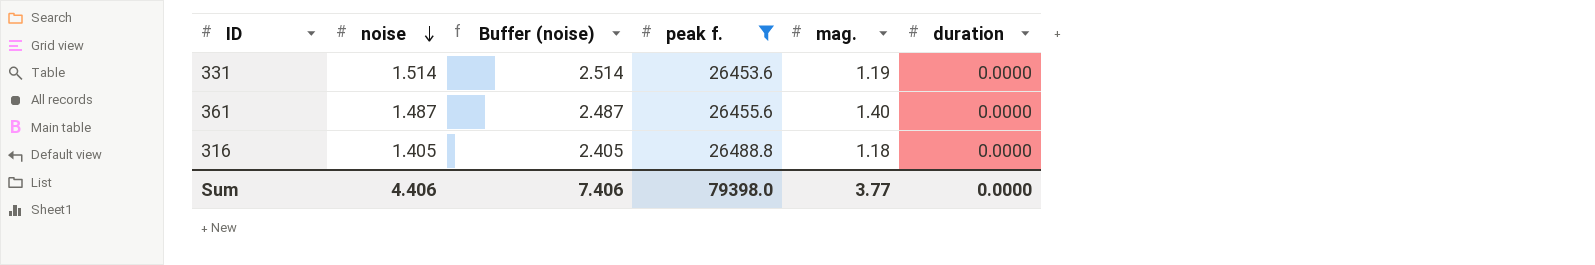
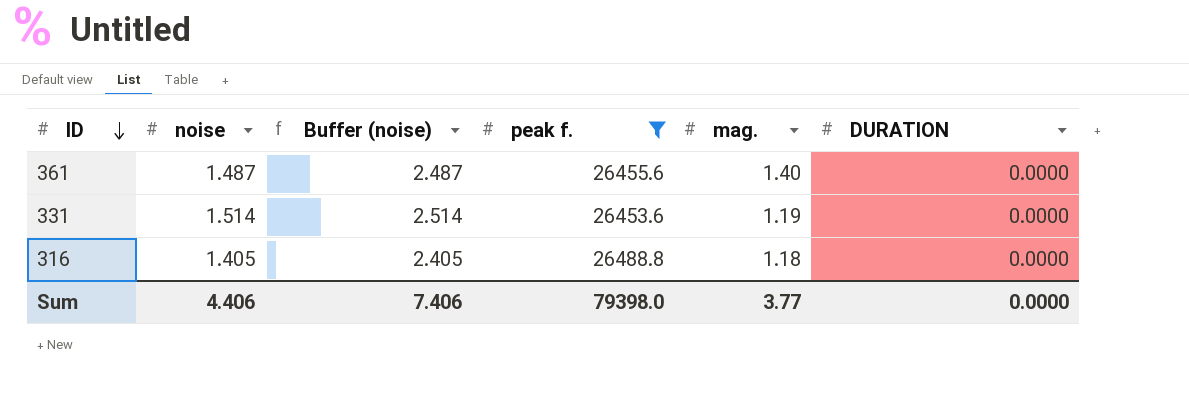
row order: noise descending -> ID descending
column name: duration -> DURATION

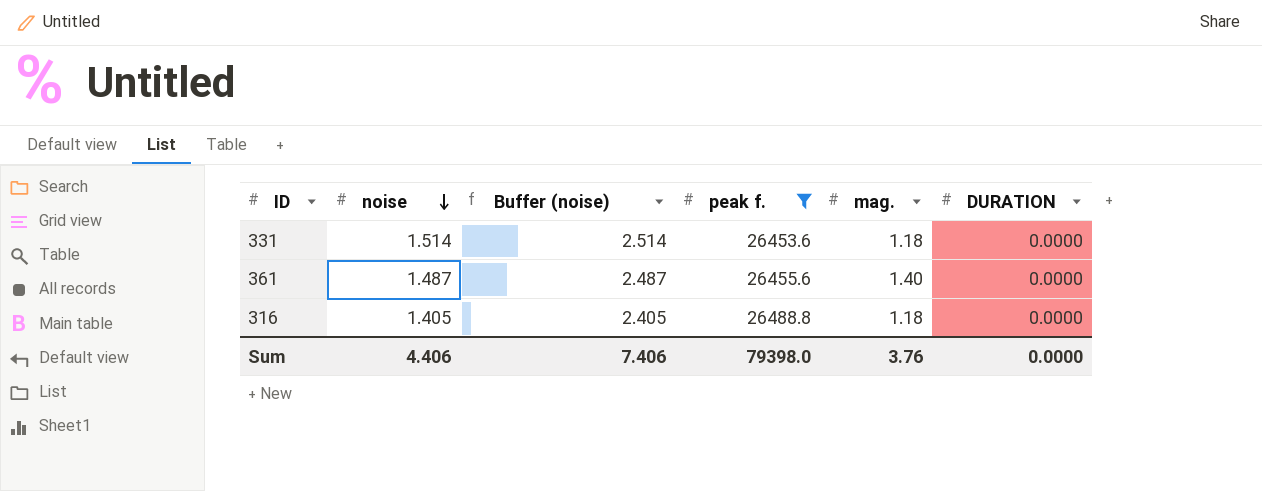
row order: ID descending -> noise descending
331 | mag.: 1.19 -> 1.18
Sum | mag.: 3.77 -> 3.76

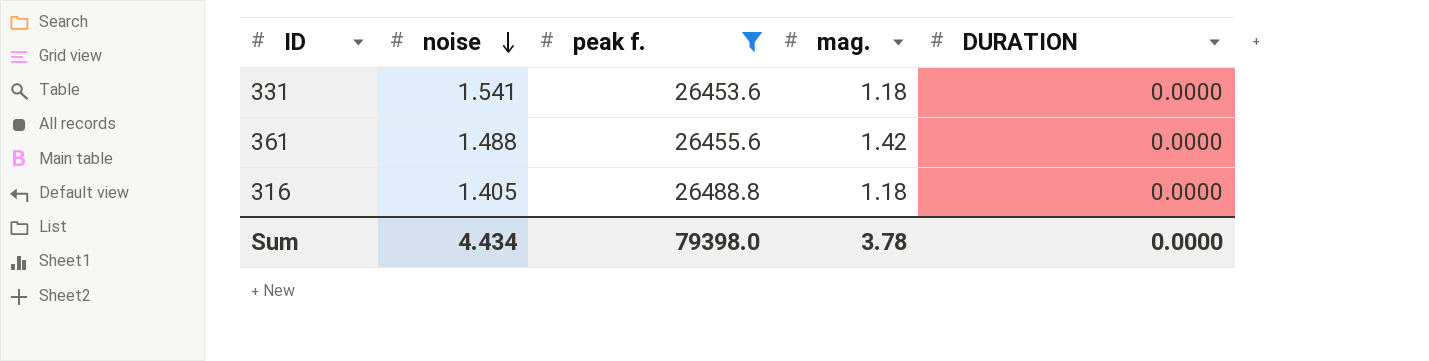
column Buffer (noise) | formula: [noise] + 1 -> none
331 | noise: 1.514 -> 1.541
361 | noise: 1.487 -> 1.488
361 | mag.: 1.40 -> 1.42
Sum | noise: 4.406 -> 4.434
Sum | mag.: 3.76 -> 3.78

